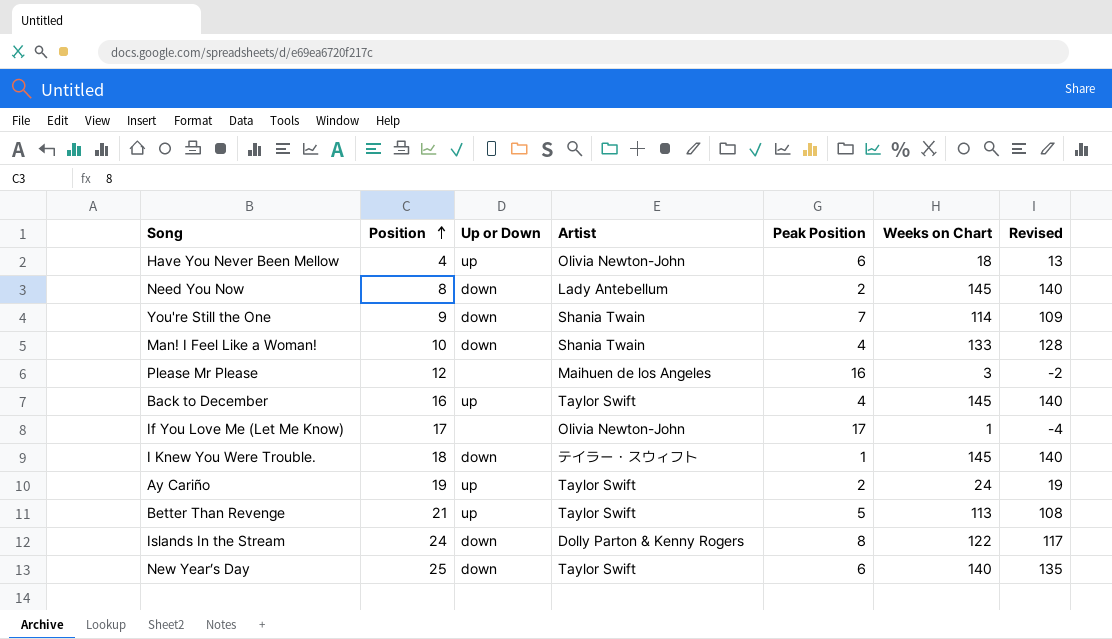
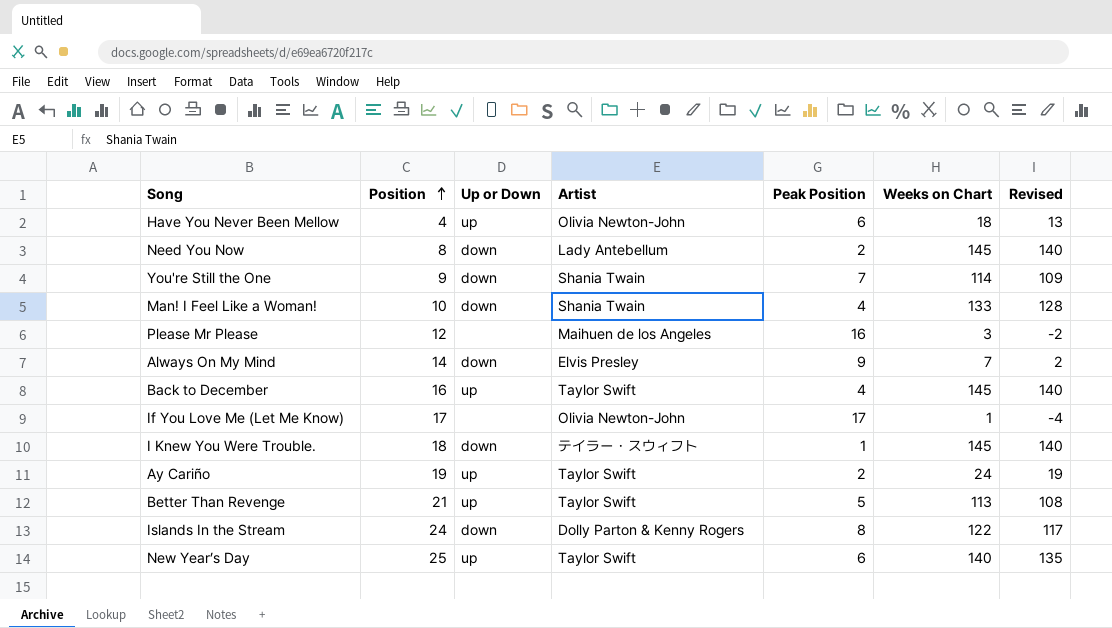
row Always On My Mind: none -> 14 | down | Elvis Presley | 9 | 7 | 2
New Year’s Day | Up or Down: down -> up

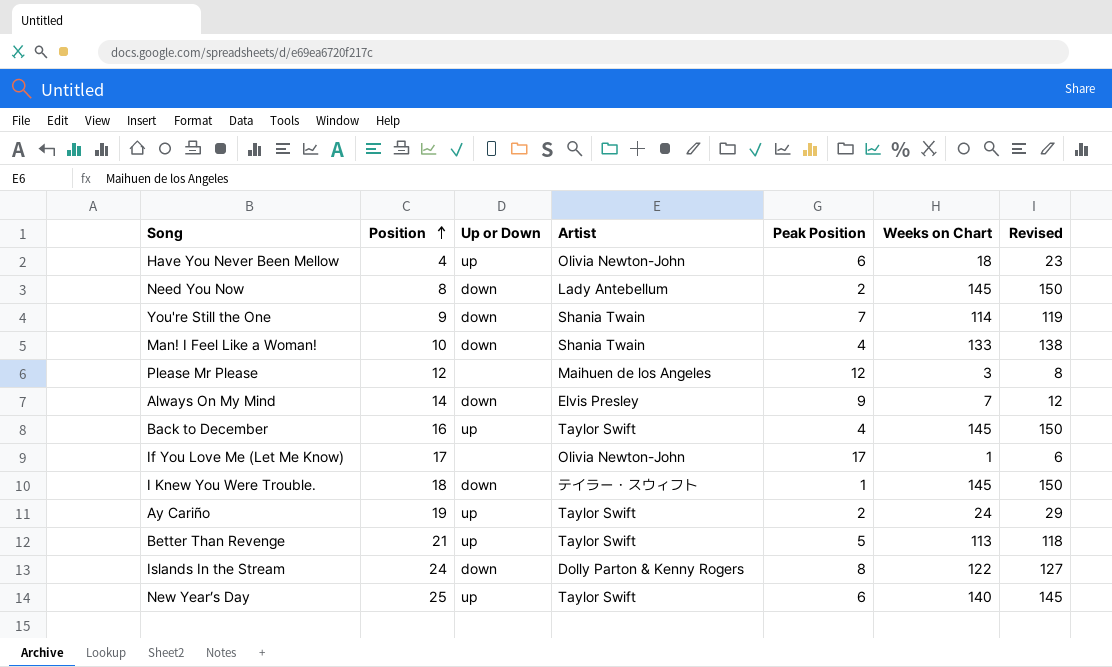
column Revised | formula: [Weeks on Chart] - 5 -> [Weeks on Chart] + 5
Please Mr Please | Peak Position: 16 -> 12

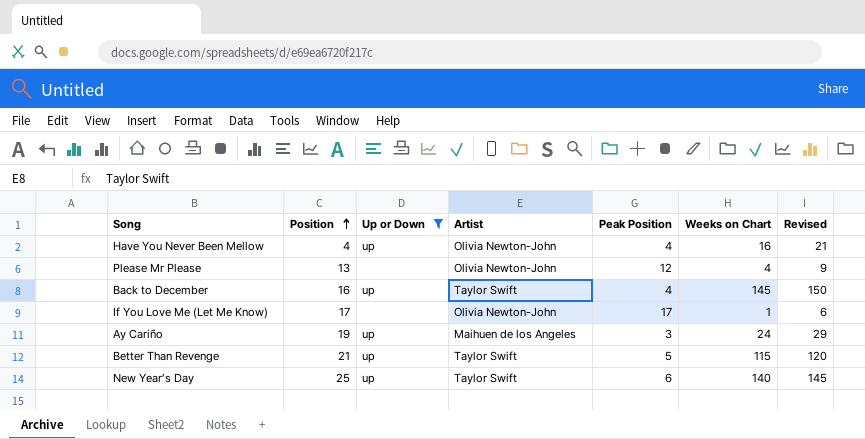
filter: none -> Up or Down != down
Have You Never Been Mellow | Peak Position: 6 -> 4
Have You Never Been Mellow | Weeks on Chart: 18 -> 16
Have You Never Been Mellow | Revised: 23 -> 21
Please Mr Please | Position: 12 -> 13
Please Mr Please | Artist: Maihuen de los Angeles -> Olivia Newton-John
Please Mr Please | Weeks on Chart: 3 -> 4
Please Mr Please | Revised: 8 -> 9
Ay Cariño | Artist: Taylor Swift -> Maihuen de los Angeles
Ay Cariño | Peak Position: 2 -> 3
Better Than Revenge | Weeks on Chart: 113 -> 115
Better Than Revenge | Revised: 118 -> 120

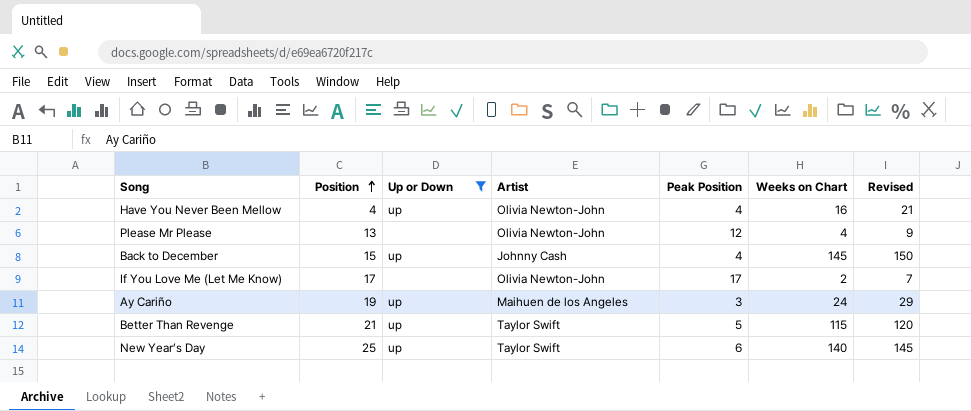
Back to December | Position: 16 -> 15
Back to December | Artist: Taylor Swift -> Johnny Cash
If You Love Me (Let Me Know) | Weeks on Chart: 1 -> 2
If You Love Me (Let Me Know) | Revised: 6 -> 7

